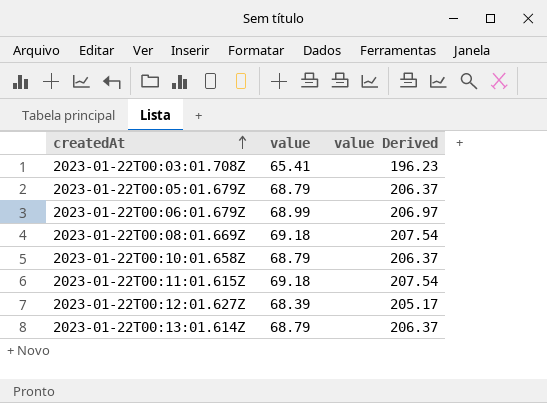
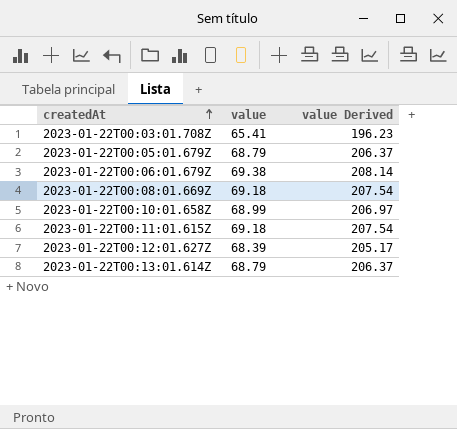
2023-01-22T00:06:01.679Z | value: 68.99 -> 69.38
2023-01-22T00:06:01.679Z | value Derived: 206.97 -> 208.14
2023-01-22T00:10:01.658Z | value: 68.79 -> 68.99
2023-01-22T00:10:01.658Z | value Derived: 206.37 -> 206.97

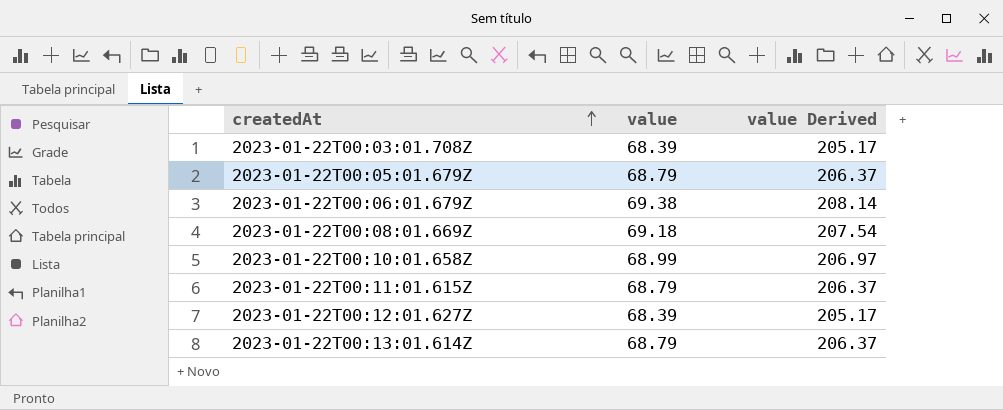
2023-01-22T00:03:01.708Z | value: 65.41 -> 68.39
2023-01-22T00:03:01.708Z | value Derived: 196.23 -> 205.17
2023-01-22T00:11:01.615Z | value: 69.18 -> 68.79
2023-01-22T00:11:01.615Z | value Derived: 207.54 -> 206.37

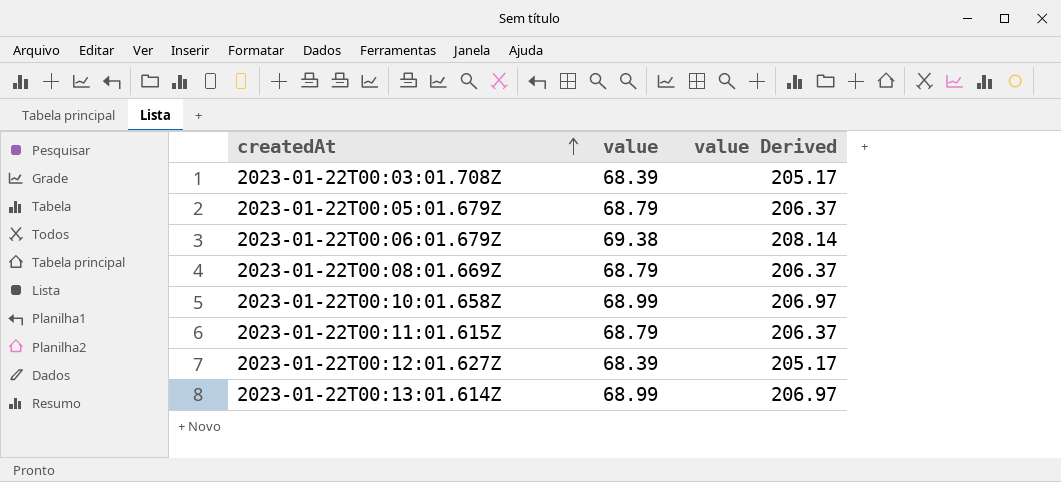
2023-01-22T00:08:01.669Z | value: 69.18 -> 68.79
2023-01-22T00:08:01.669Z | value Derived: 207.54 -> 206.37
2023-01-22T00:13:01.614Z | value: 68.79 -> 68.99
2023-01-22T00:13:01.614Z | value Derived: 206.37 -> 206.97

